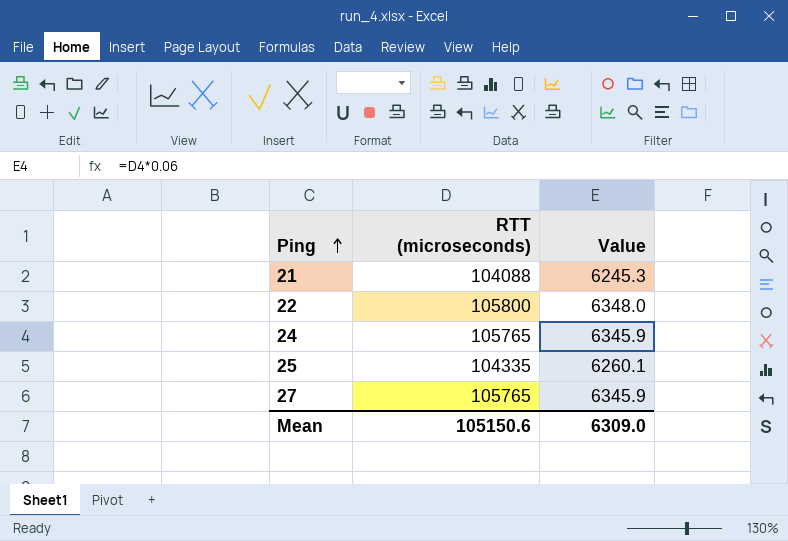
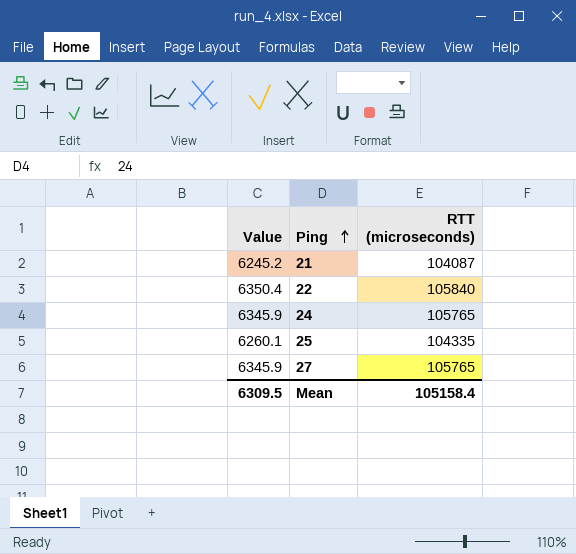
column Value | position: 3 -> 1
21 | Value: 6245.3 -> 6245.2
21 | RTT (microseconds): 104088 -> 104087
22 | Value: 6348.0 -> 6350.4
22 | RTT (microseconds): 105800 -> 105840
Mean | Value: 6309.0 -> 6309.5
Mean | RTT (microseconds): 105150.6 -> 105158.4

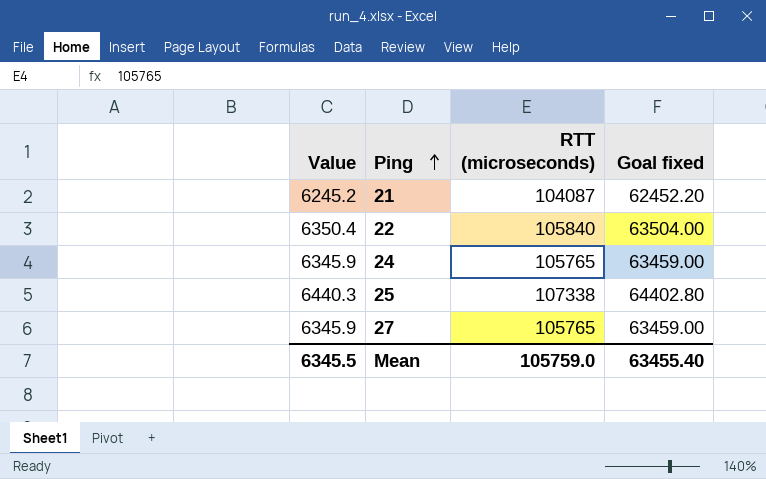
column Goal fixed | formula: none -> [RTT (microseconds)] * 0.6
25 | Value: 6260.1 -> 6440.3
25 | RTT (microseconds): 104335 -> 107338
Mean | Value: 6309.5 -> 6345.5
Mean | RTT (microseconds): 105158.4 -> 105759.0

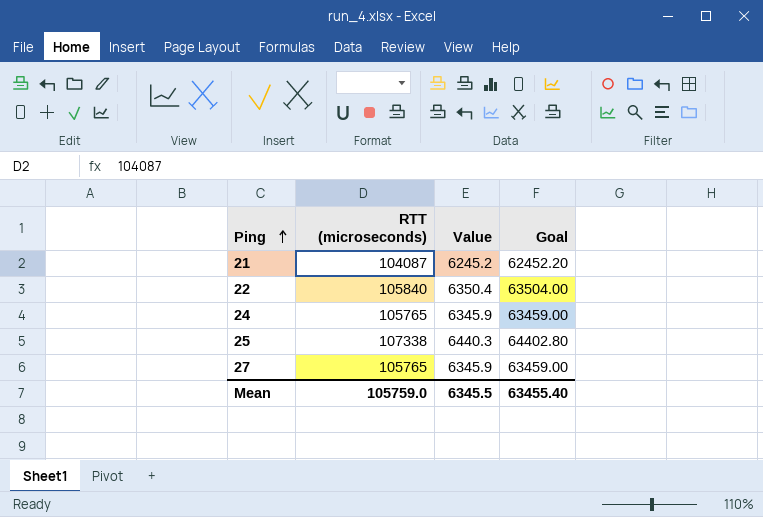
column Value | position: 1 -> 3
column name: Goal fixed -> Goal

